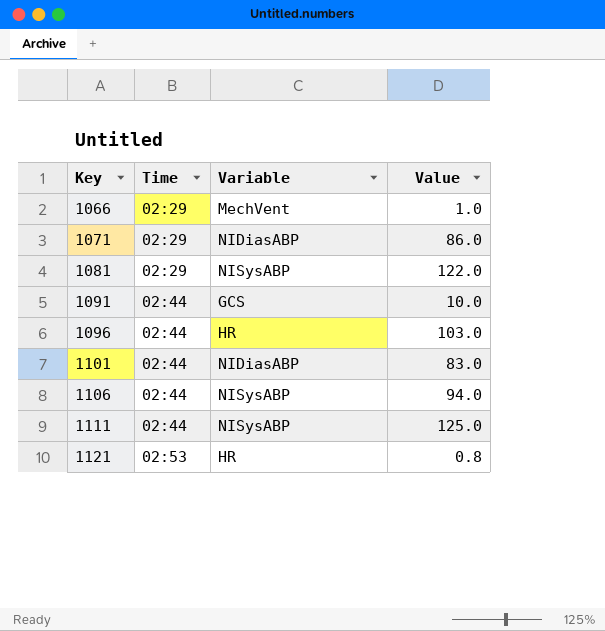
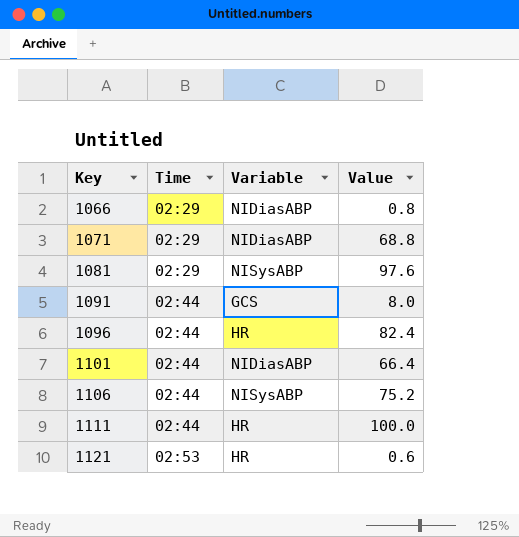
1066 | Variable: MechVent -> NIDiasABP
1066 | Value: 1.0 -> 0.8
1071 | Value: 86.0 -> 68.8
1081 | Value: 122.0 -> 97.6
1091 | Value: 10.0 -> 8.0
1096 | Value: 103.0 -> 82.4
1101 | Value: 83.0 -> 66.4
1106 | Value: 94.0 -> 75.2
1111 | Variable: NISysABP -> HR
1111 | Value: 125.0 -> 100.0
1121 | Value: 0.8 -> 0.6

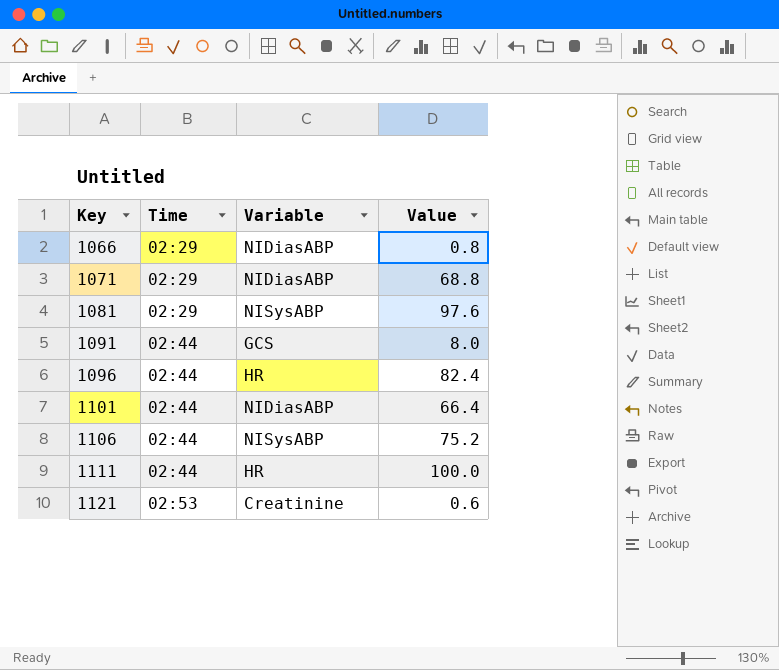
1121 | Variable: HR -> Creatinine

